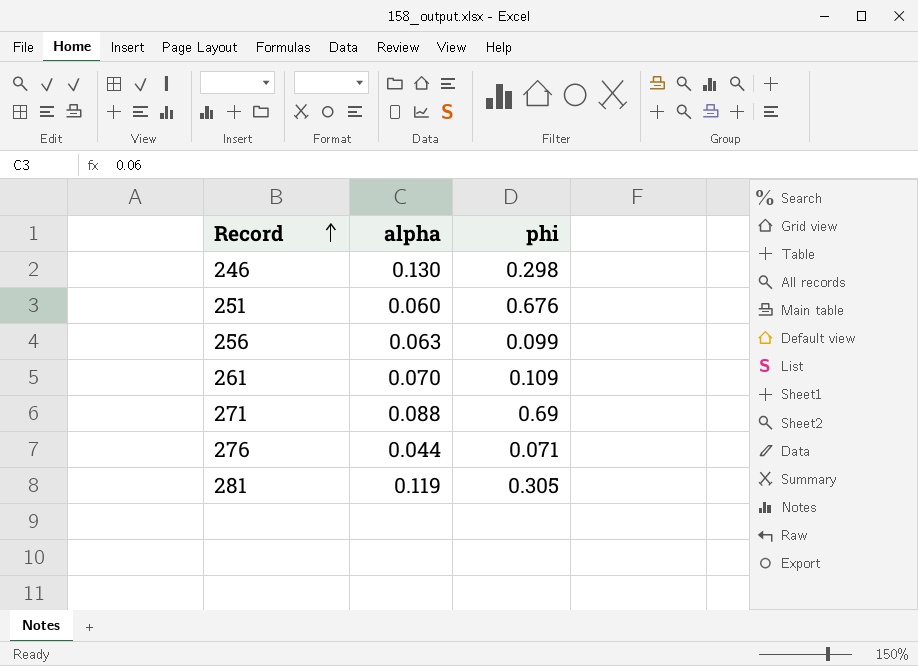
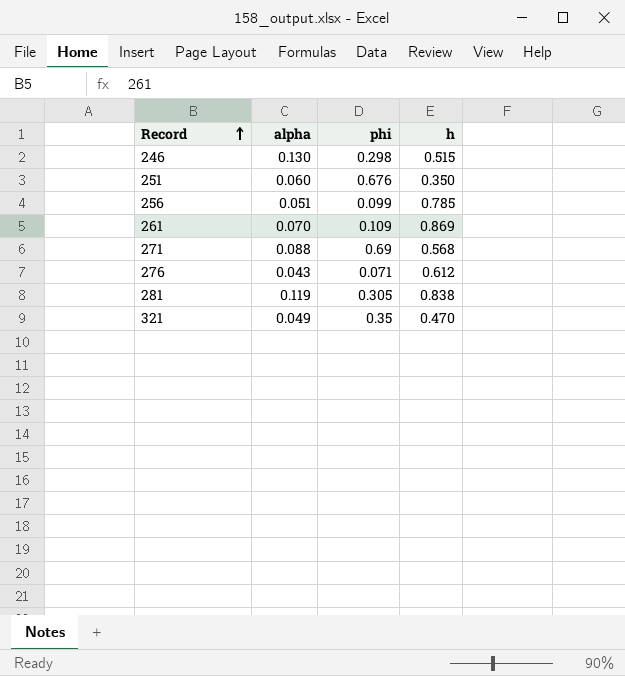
column h | position: none -> 4
256 | alpha: 0.063 -> 0.051
276 | alpha: 0.044 -> 0.043
row 321: none -> 0.049 | 0.35 | 0.470

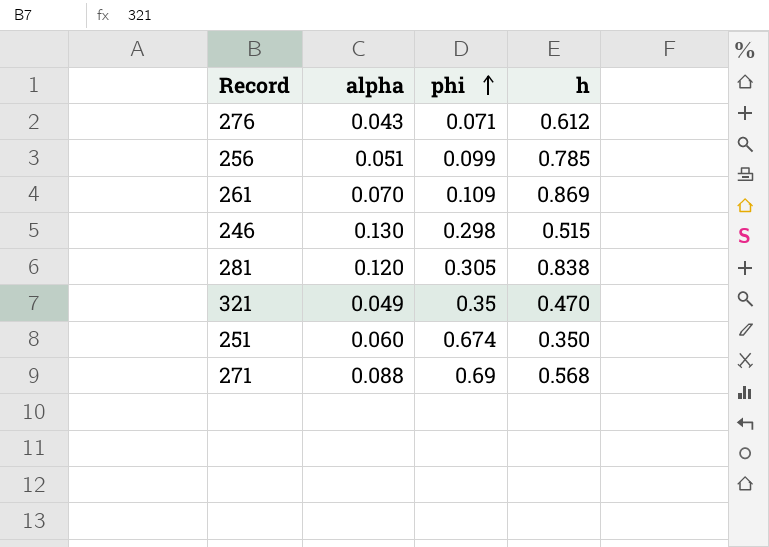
row order: Record ascending -> phi ascending
281 | alpha: 0.119 -> 0.120
251 | phi: 0.676 -> 0.674

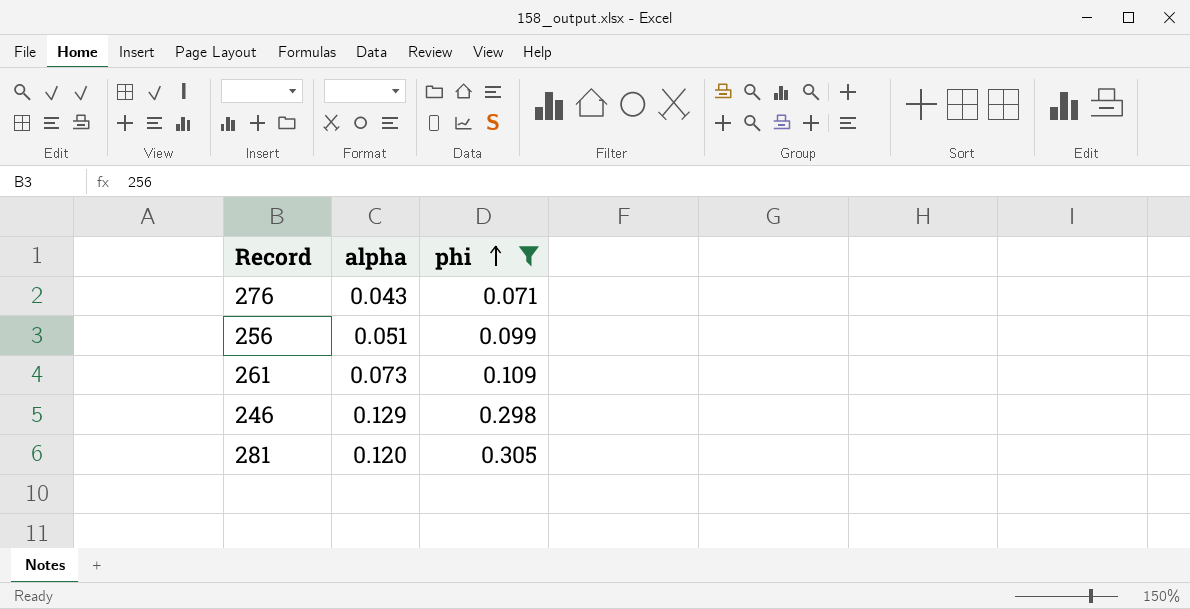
filter: none -> phi <= 0.305
column h | position: 4 -> none
261 | alpha: 0.070 -> 0.073
246 | alpha: 0.130 -> 0.129

